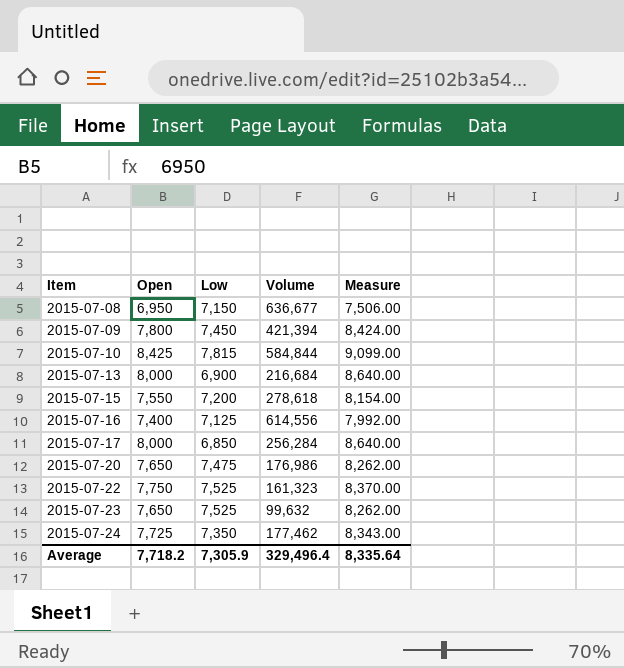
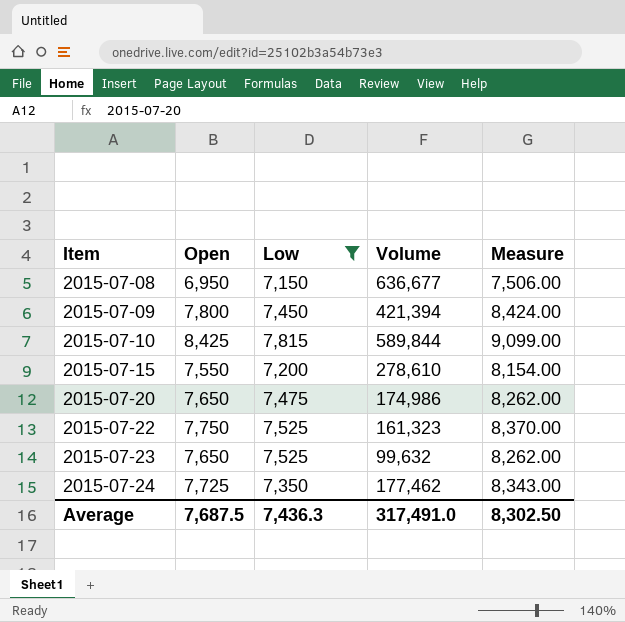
filter: none -> Low >= 7,150
2015-07-10 | Volume: 584,844 -> 589,844
2015-07-15 | Volume: 278,618 -> 278,610
2015-07-20 | Volume: 176,986 -> 174,986
Average | Open: 7,718.2 -> 7,687.5
Average | Low: 7,305.9 -> 7,436.3
Average | Volume: 329,496.4 -> 317,491.0
Average | Measure: 8,335.64 -> 8,302.50

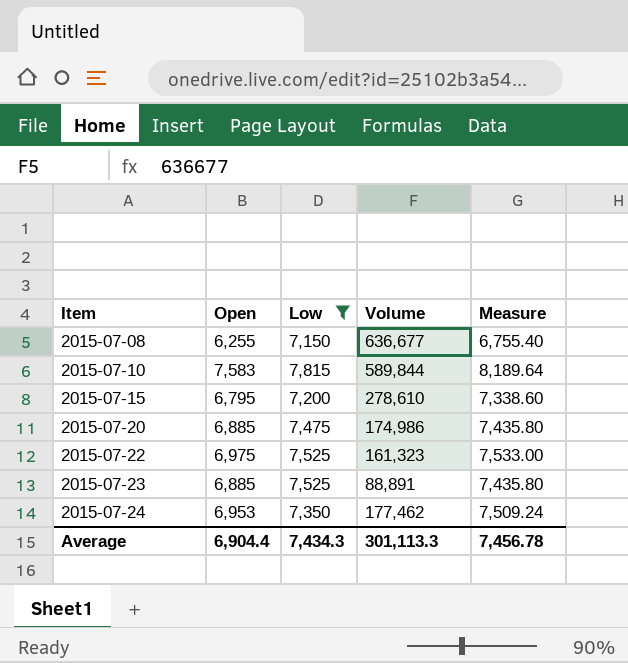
row 2015-07-09: 7,800 | 7,450 | 421,394 | 8,424.00 -> none
2015-07-08 | Open: 6,950 -> 6,255
2015-07-08 | Measure: 7,506.00 -> 6,755.40
2015-07-10 | Open: 8,425 -> 7,583
2015-07-10 | Measure: 9,099.00 -> 8,189.64
2015-07-15 | Open: 7,550 -> 6,795
2015-07-15 | Measure: 8,154.00 -> 7,338.60
2015-07-20 | Open: 7,650 -> 6,885
2015-07-20 | Measure: 8,262.00 -> 7,435.80
2015-07-22 | Open: 7,750 -> 6,975
2015-07-22 | Measure: 8,370.00 -> 7,533.00
2015-07-23 | Open: 7,650 -> 6,885
2015-07-23 | Volume: 99,632 -> 88,891
2015-07-23 | Measure: 8,262.00 -> 7,435.80
2015-07-24 | Open: 7,725 -> 6,953
2015-07-24 | Measure: 8,343.00 -> 7,509.24
Average | Open: 7,687.5 -> 6,904.4
Average | Low: 7,436.3 -> 7,434.3
Average | Volume: 317,491.0 -> 301,113.3
Average | Measure: 8,302.50 -> 7,456.78

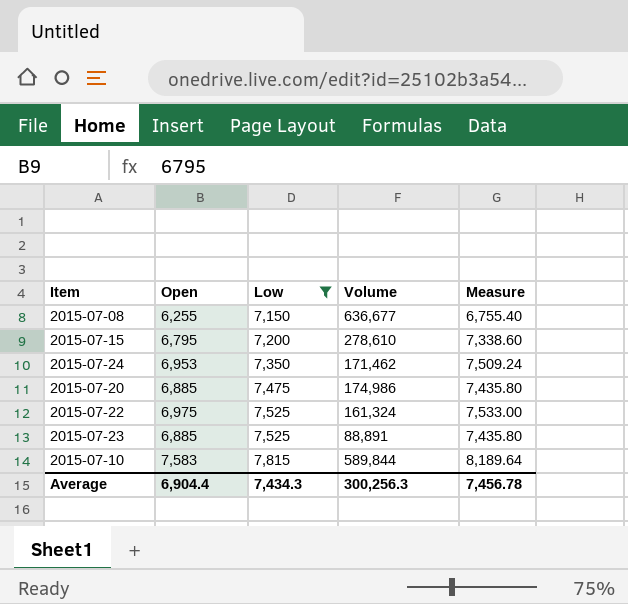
row order: Item ascending -> Low ascending
2015-07-24 | Volume: 177,462 -> 171,462
2015-07-22 | Volume: 161,323 -> 161,324
Average | Volume: 301,113.3 -> 300,256.3

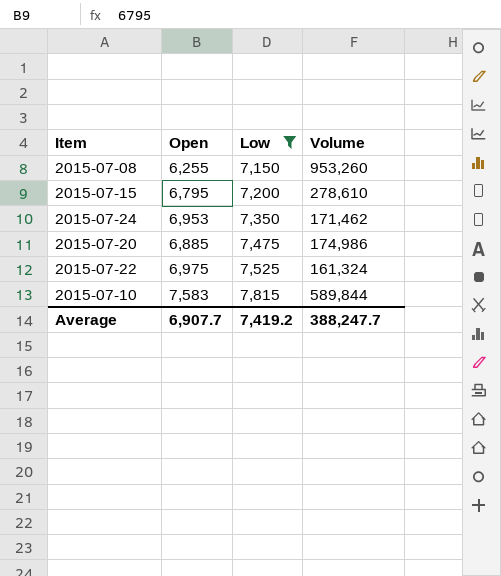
column Measure | formula: [Open] * 1.08 -> none
row 2015-07-23: 6,885 | 7,525 | 88,891 | 7,435.80 -> none
2015-07-08 | Volume: 636,677 -> 953,260
Average | Open: 6,904.4 -> 6,907.7
Average | Low: 7,434.3 -> 7,419.2
Average | Volume: 300,256.3 -> 388,247.7

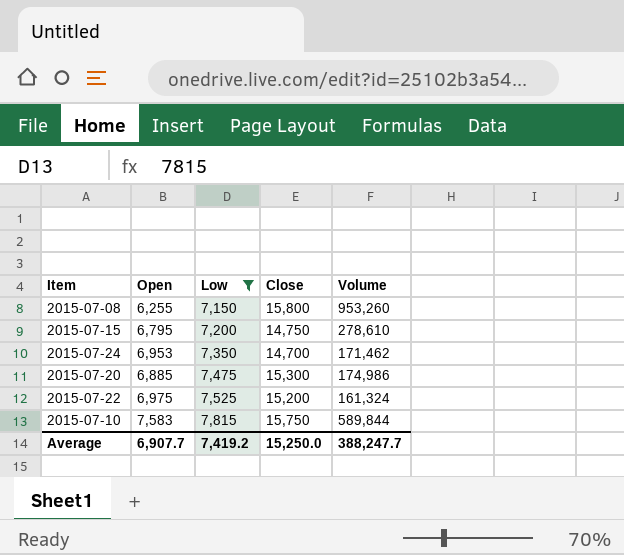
column Close | position: none -> 4

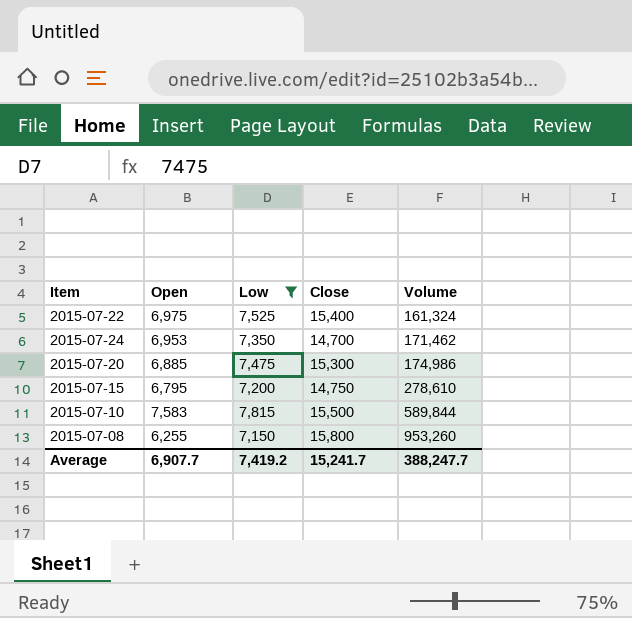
row order: Low ascending -> Volume ascending
2015-07-22 | Close: 15,200 -> 15,400
2015-07-10 | Close: 15,750 -> 15,500
Average | Close: 15,250.0 -> 15,241.7

